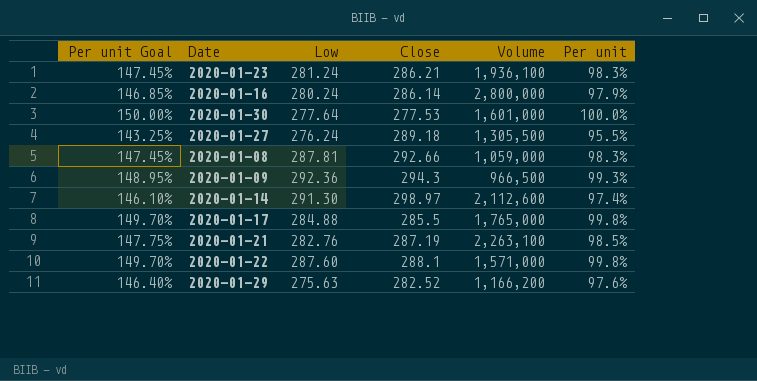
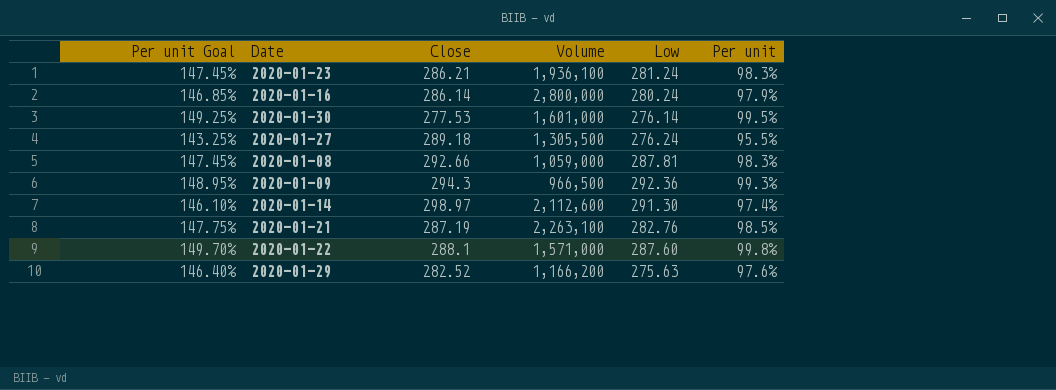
column Low | position: 3 -> 5
row 2020-01-17: 149.70% | 284.88 | 285.5 | 1,765,000 | 99.8% -> none
2020-01-30 | Per unit Goal: 150.00% -> 149.25%
2020-01-30 | Low: 277.64 -> 276.14
2020-01-30 | Per unit: 100.0% -> 99.5%

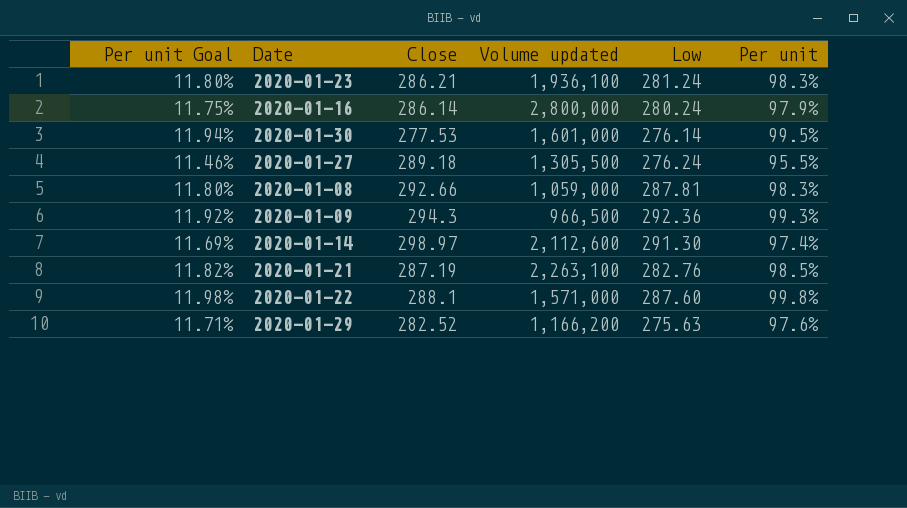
column Per unit Goal | formula: [Per unit] * 1.5 -> [Per unit] * 0.12
column name: Volume -> Volume updated

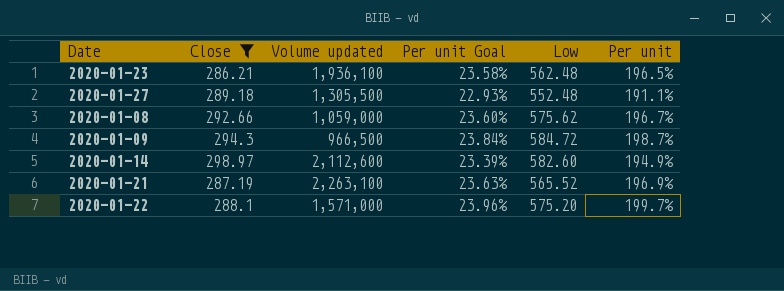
filter: none -> Close >= 286.21
column Per unit Goal | position: 1 -> 4
2020-01-23 | Per unit Goal: 11.80% -> 23.58%
2020-01-23 | Low: 281.24 -> 562.48
2020-01-23 | Per unit: 98.3% -> 196.5%
2020-01-27 | Per unit Goal: 11.46% -> 22.93%
2020-01-27 | Low: 276.24 -> 552.48
2020-01-27 | Per unit: 95.5% -> 191.1%
2020-01-08 | Per unit Goal: 11.80% -> 23.60%
2020-01-08 | Low: 287.81 -> 575.62
2020-01-08 | Per unit: 98.3% -> 196.7%
2020-01-09 | Per unit Goal: 11.92% -> 23.84%
2020-01-09 | Low: 292.36 -> 584.72
2020-01-09 | Per unit: 99.3% -> 198.7%
2020-01-14 | Per unit Goal: 11.69% -> 23.39%
2020-01-14 | Low: 291.30 -> 582.60
2020-01-14 | Per unit: 97.4% -> 194.9%
2020-01-21 | Per unit Goal: 11.82% -> 23.63%
2020-01-21 | Low: 282.76 -> 565.52
2020-01-21 | Per unit: 98.5% -> 196.9%
2020-01-22 | Per unit Goal: 11.98% -> 23.96%
2020-01-22 | Low: 287.60 -> 575.20
2020-01-22 | Per unit: 99.8% -> 199.7%

